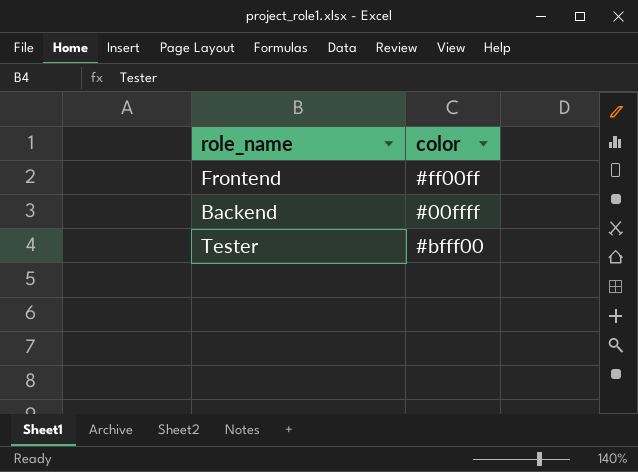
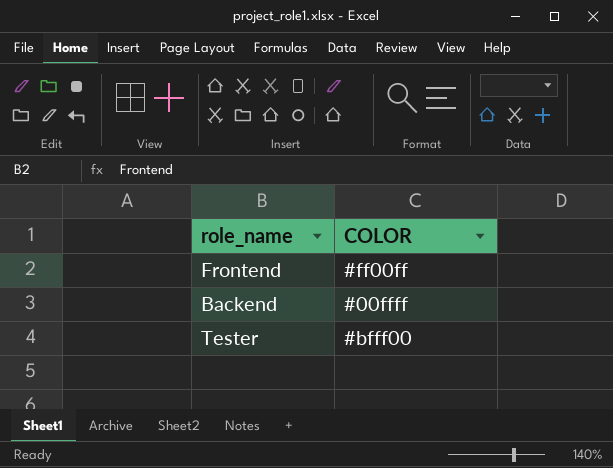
column name: color -> COLOR

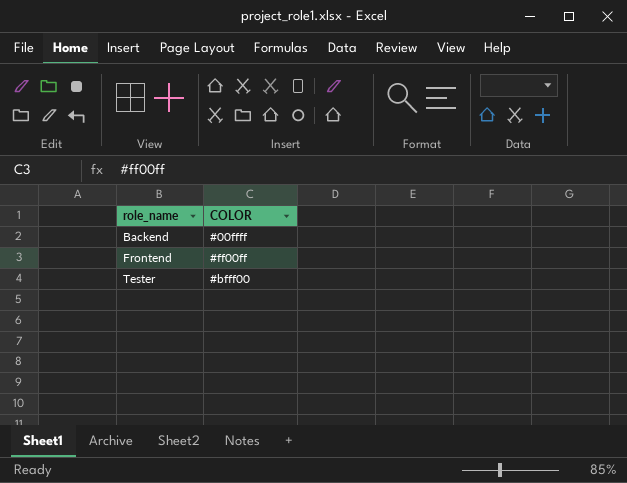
row order: none -> role_name ascending

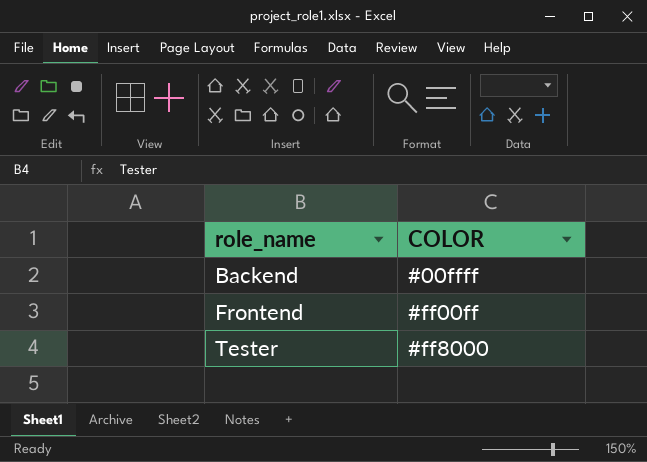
Tester | COLOR: #bfff00 -> #ff8000

